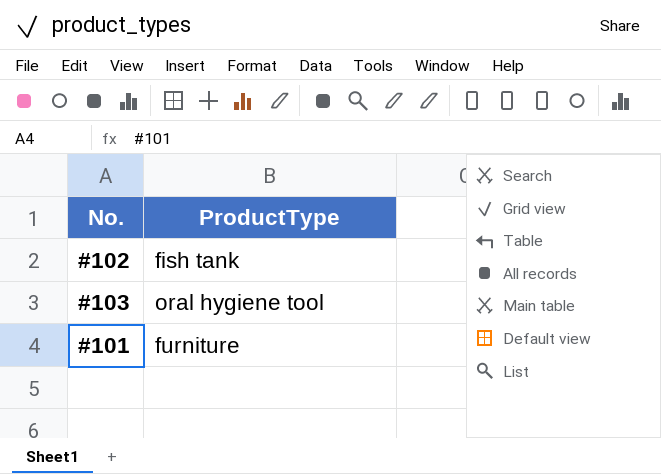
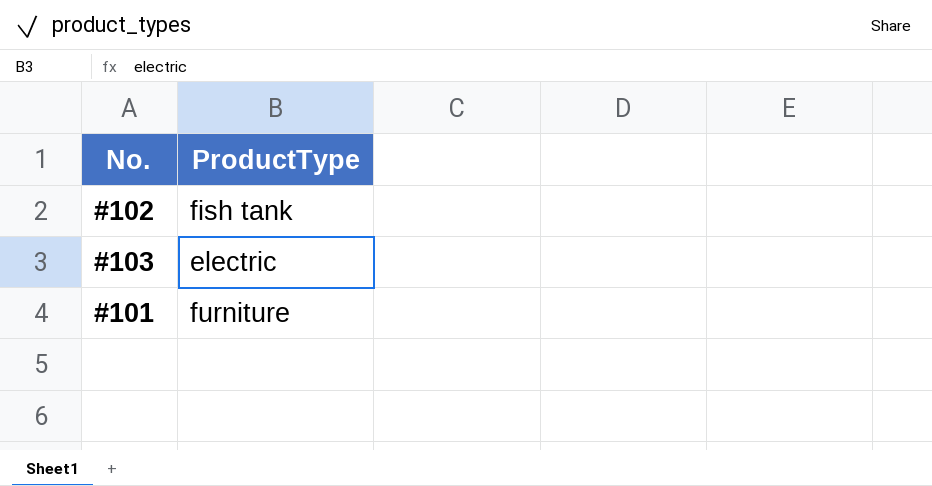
#103 | ProductType: oral hygiene tool -> electric

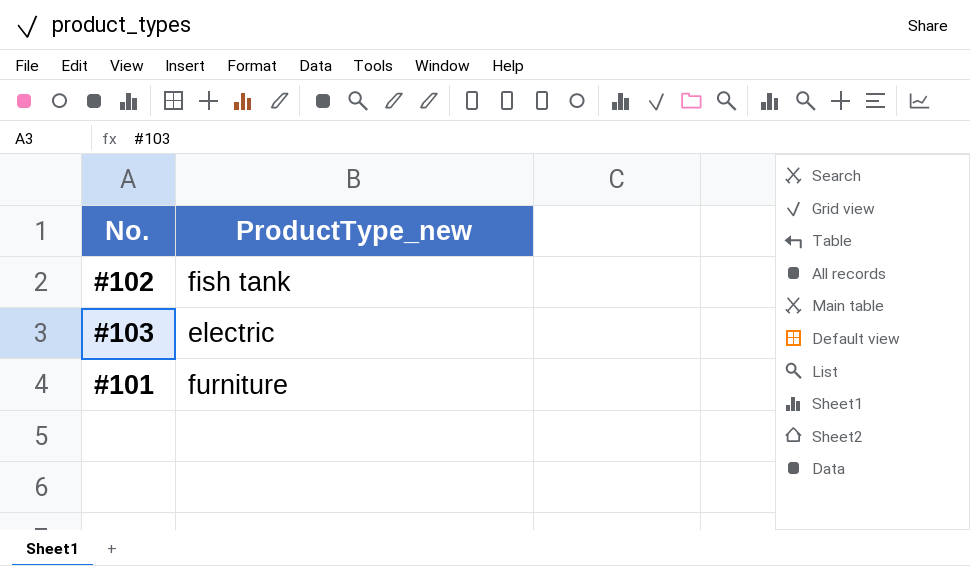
column name: ProductType -> ProductType_new

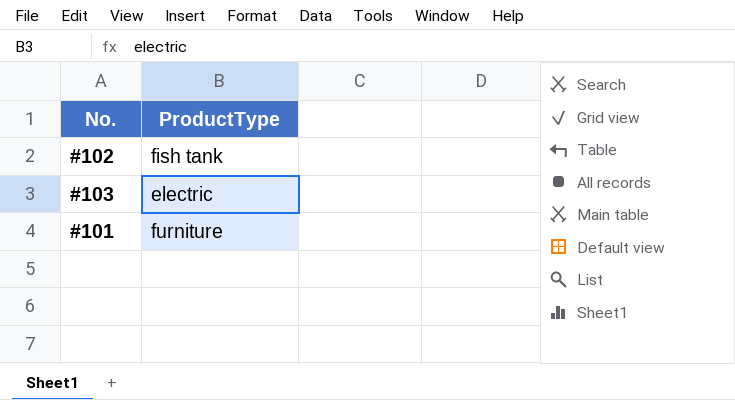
column name: ProductType_new -> ProductType

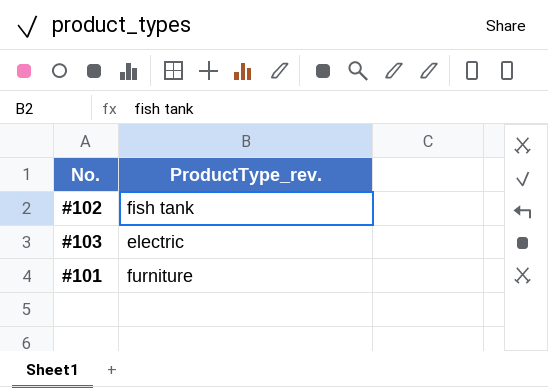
column name: ProductType -> ProductType_rev.

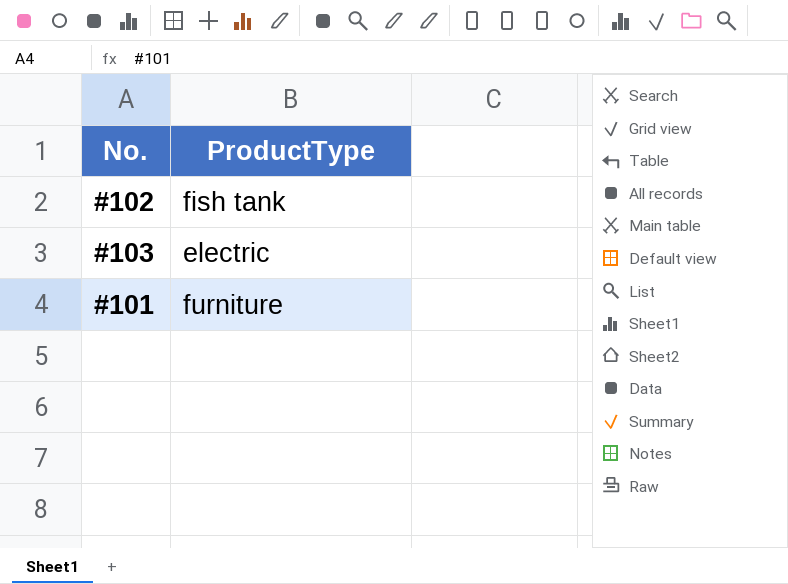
column name: ProductType_rev. -> ProductType

